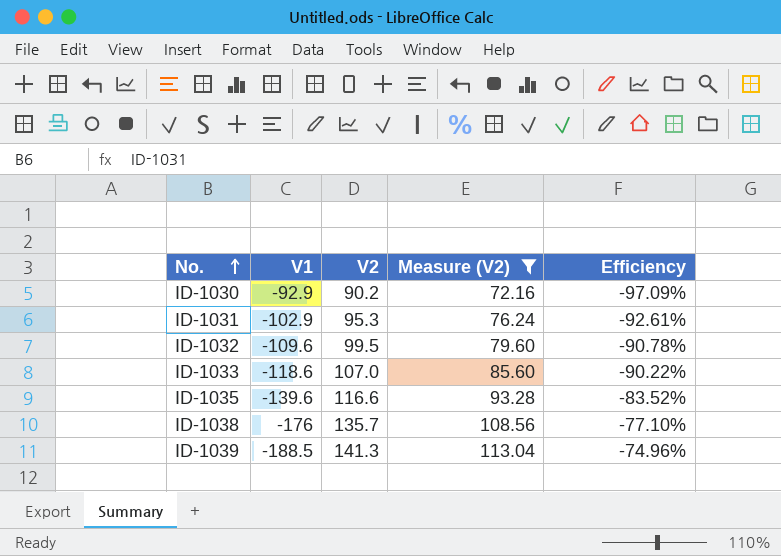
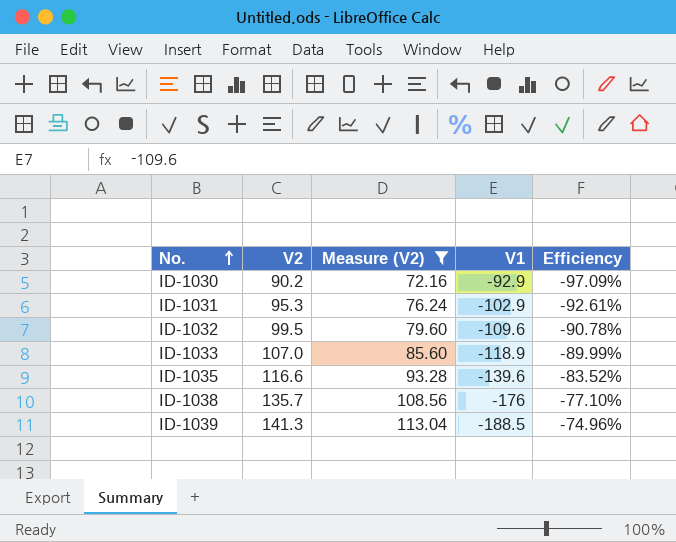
column V1 | position: 2 -> 4
ID-1033 | V1: -118.6 -> -118.9
ID-1033 | Efficiency: -90.22% -> -89.99%

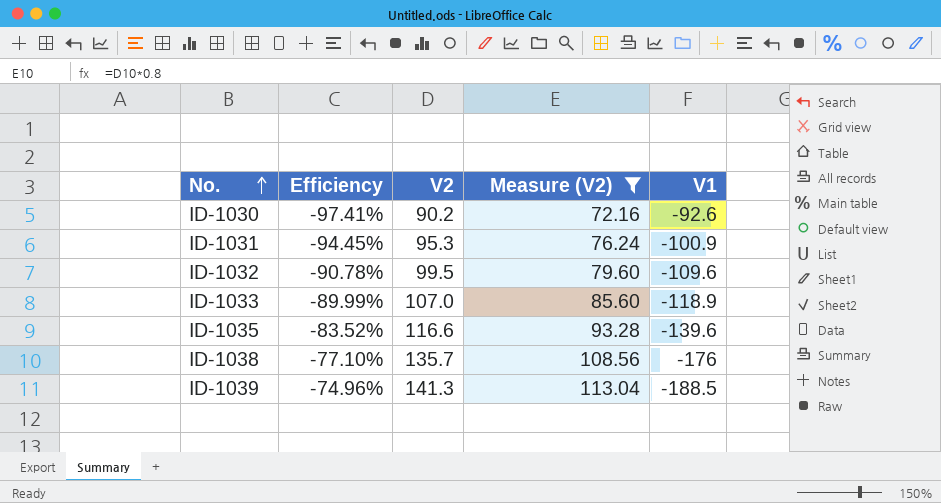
column Efficiency | position: 5 -> 2
ID-1030 | Efficiency: -97.09% -> -97.41%
ID-1030 | V1: -92.9 -> -92.6
ID-1031 | Efficiency: -92.61% -> -94.45%
ID-1031 | V1: -102.9 -> -100.9

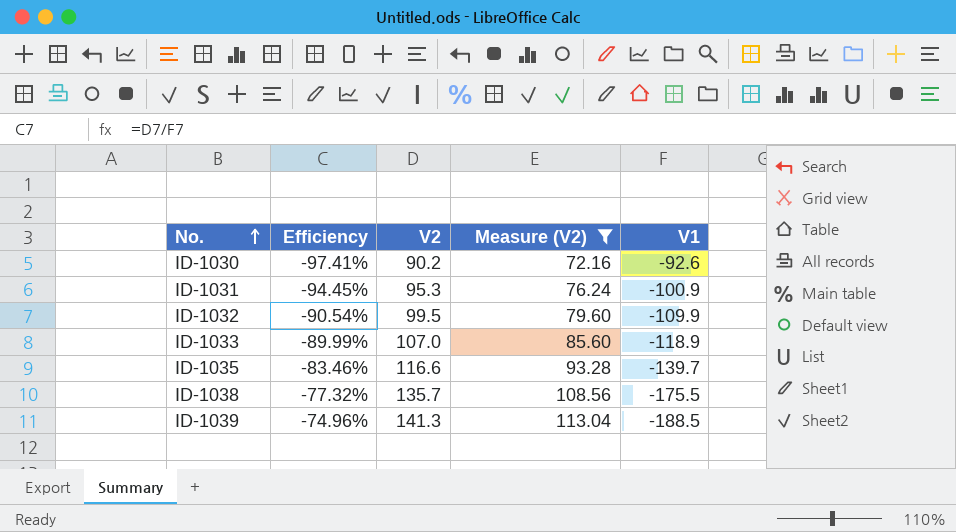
ID-1032 | Efficiency: -90.78% -> -90.54%
ID-1032 | V1: -109.6 -> -109.9
ID-1035 | Efficiency: -83.52% -> -83.46%
ID-1035 | V1: -139.6 -> -139.7
ID-1038 | Efficiency: -77.10% -> -77.32%
ID-1038 | V1: -176 -> -175.5

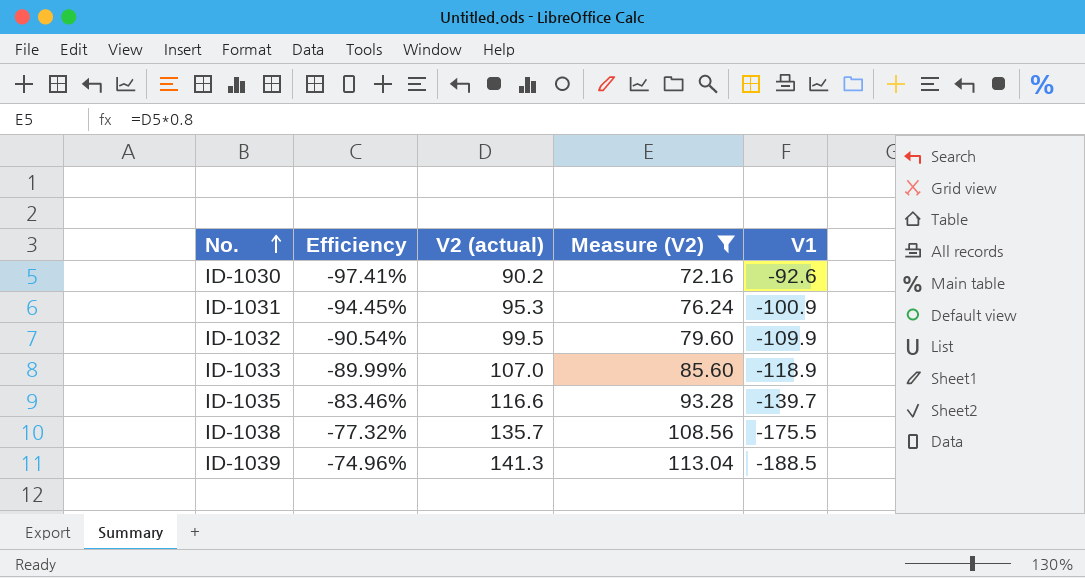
column name: V2 -> V2 (actual)

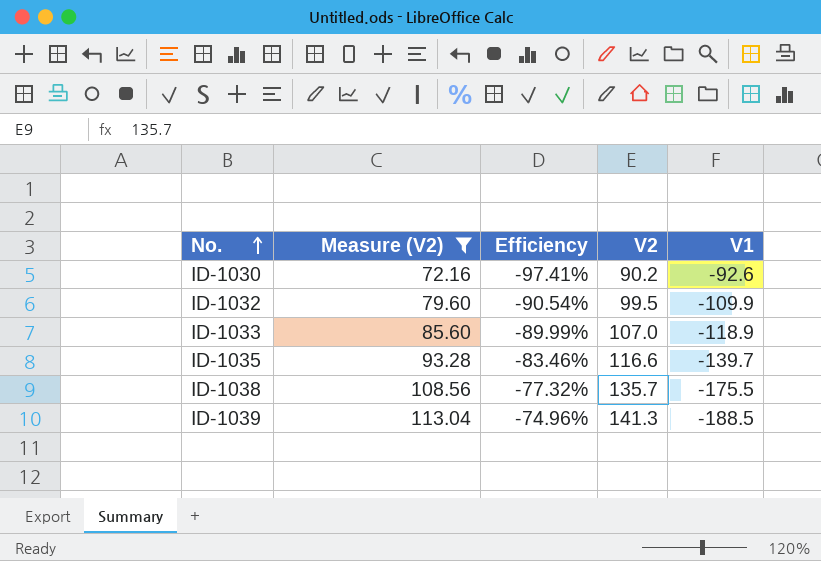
column Measure (V2) | position: 4 -> 2
column name: V2 (actual) -> V2
row ID-1031: -94.45% | 95.3 | 76.24 | -100.9 -> none

